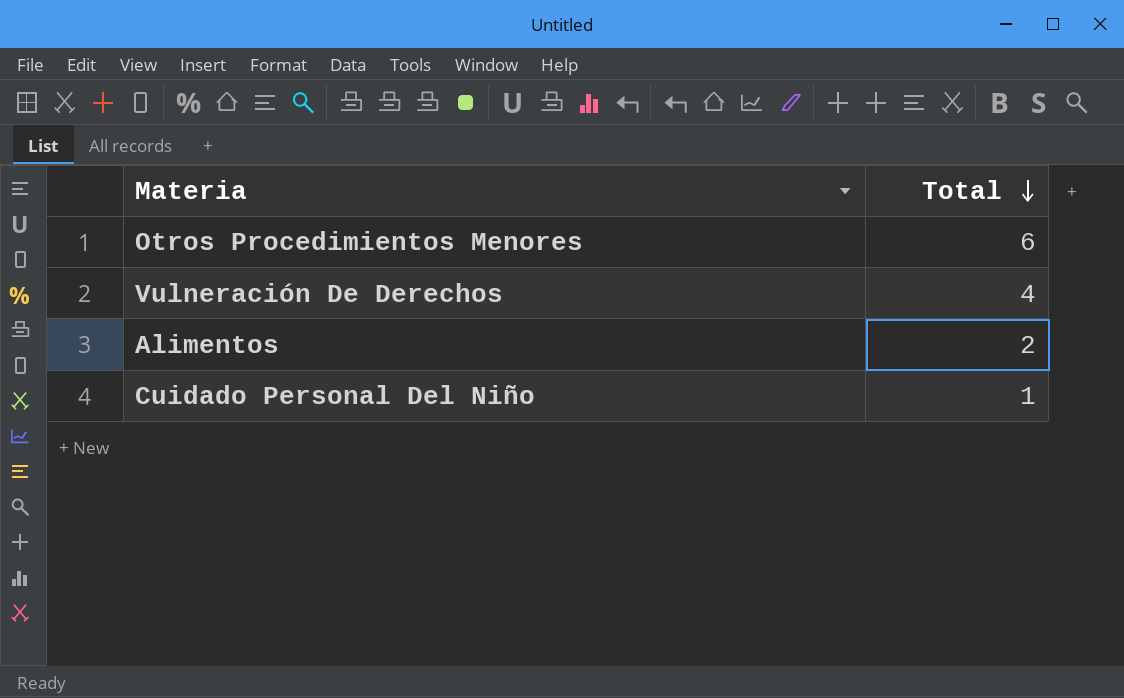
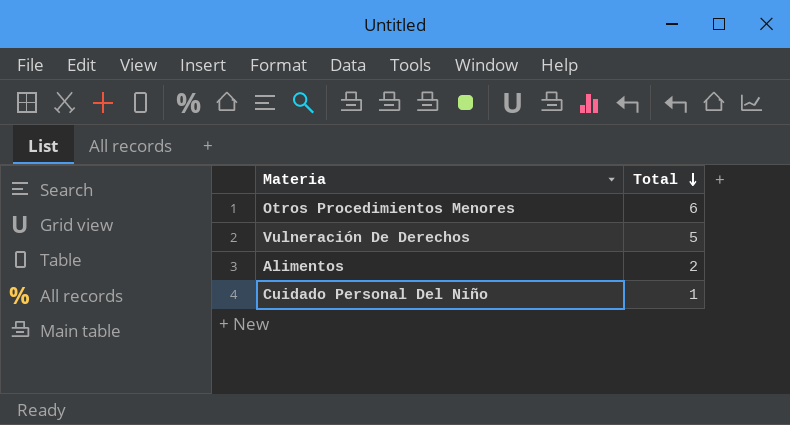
Vulneración De Derechos | Total: 4 -> 5

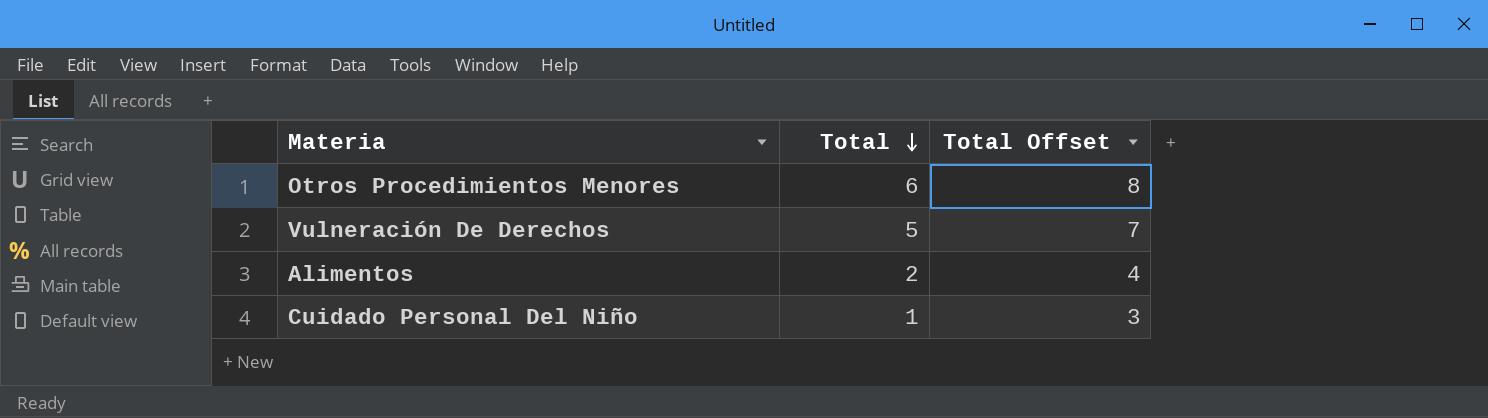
column Total Offset | formula: none -> [Total] + 2

